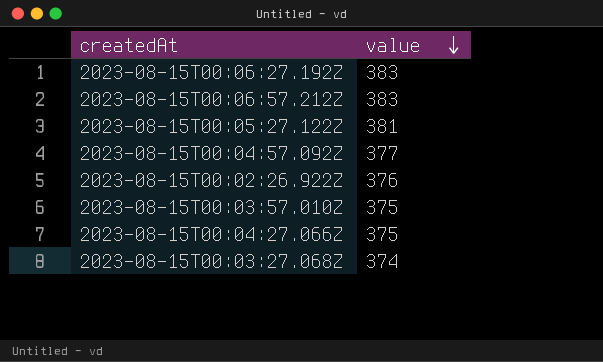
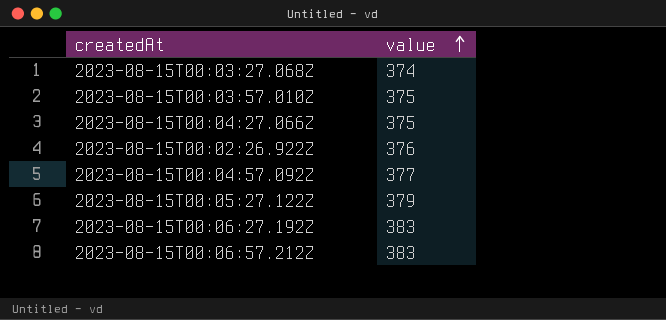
row order: value descending -> value ascending
2023-08-15T00:05:27.122Z | value: 381 -> 379

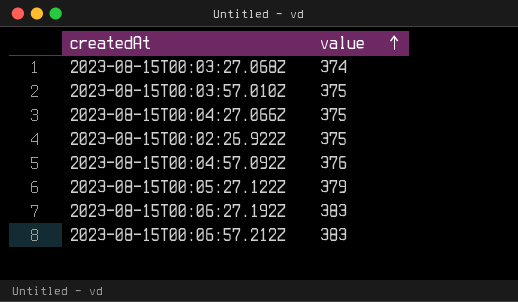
2023-08-15T00:02:26.922Z | value: 376 -> 375
2023-08-15T00:04:57.092Z | value: 377 -> 376

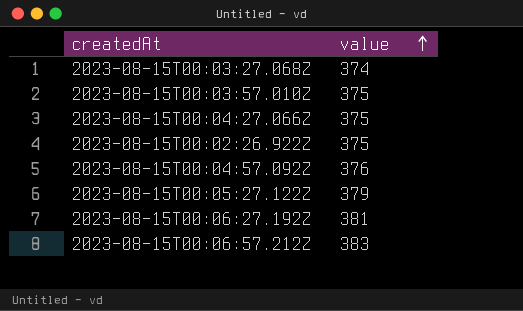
2023-08-15T00:06:27.192Z | value: 383 -> 381

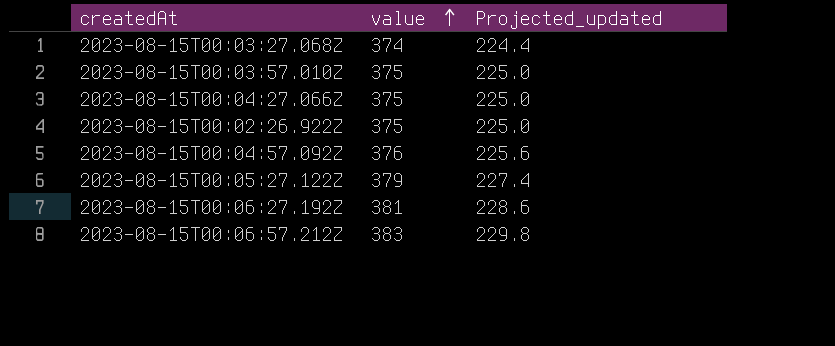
column Projected_updated | formula: none -> [value] * 0.6

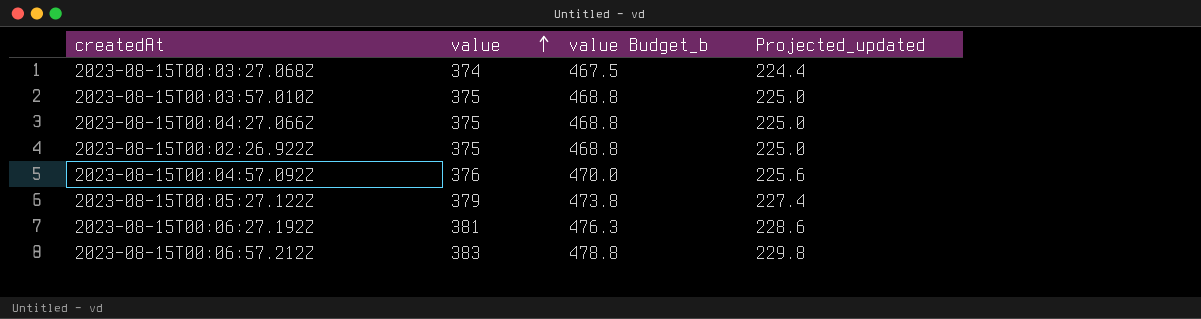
column value Budget_b | formula: none -> [value] * 1.25

